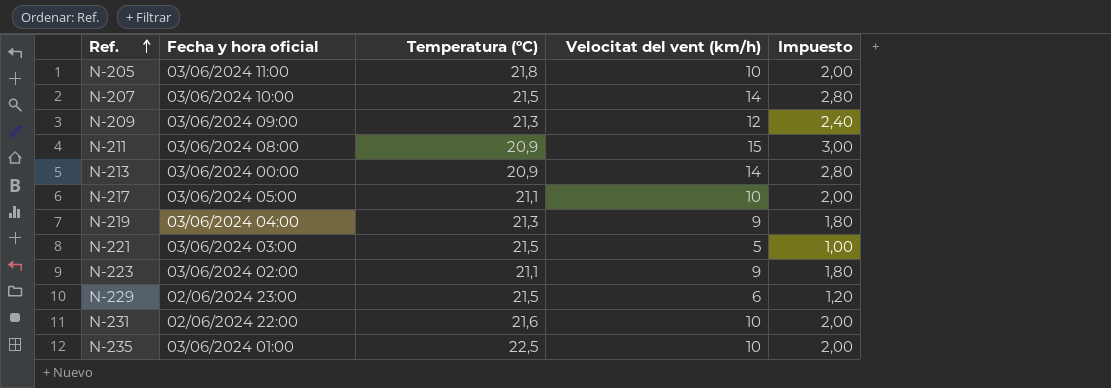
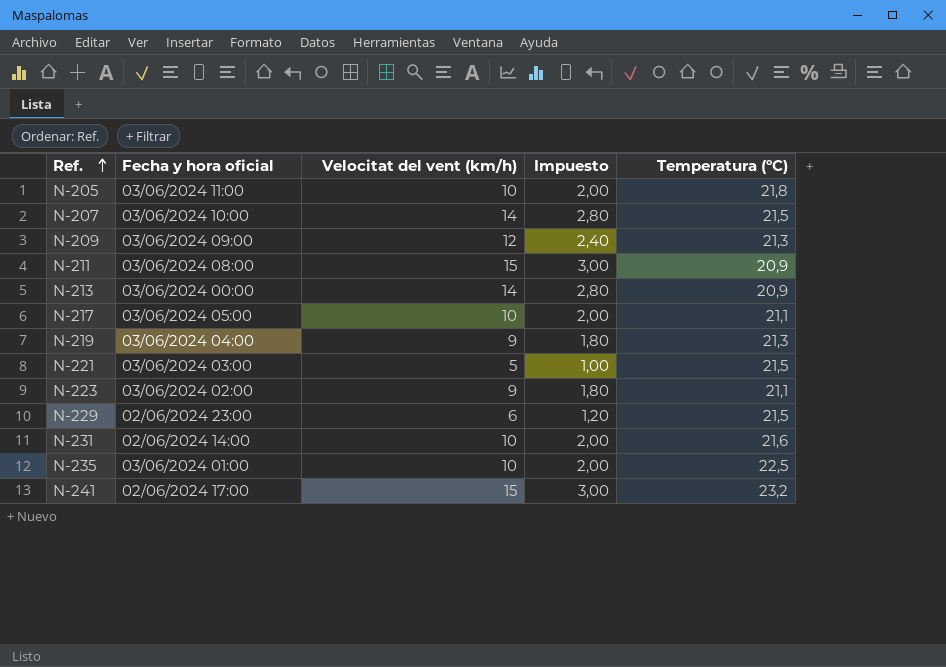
column Temperatura (ºC) | position: 3 -> 5
N-231 | Fecha y hora oficial: 02/06/2024 22:00 -> 02/06/2024 14:00
row N-241: none -> 02/06/2024 17:00 | 15 | 3,00 | 23,2

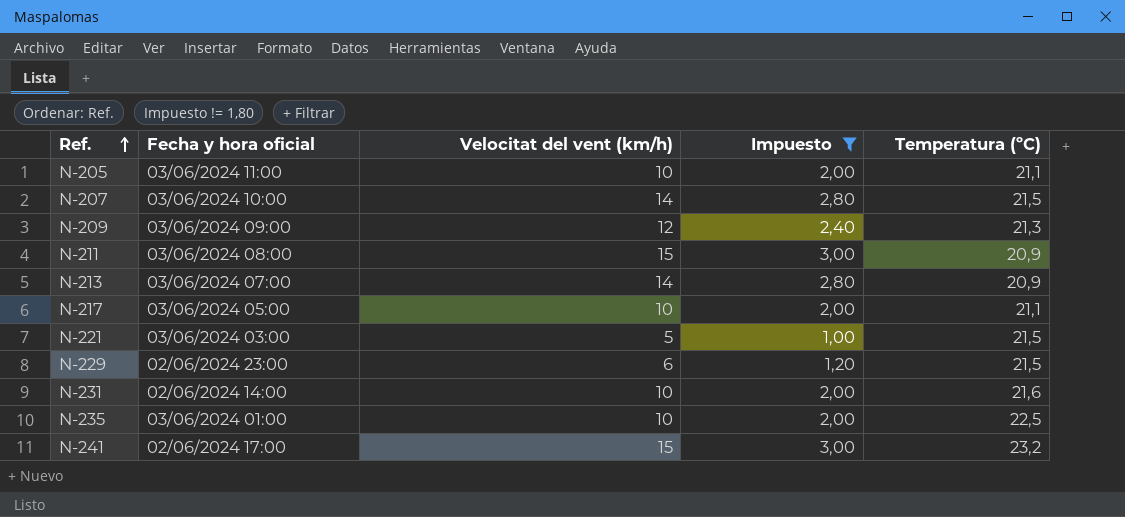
filter: none -> Impuesto != 1,80
N-205 | Temperatura (ºC): 21,8 -> 21,1
N-213 | Fecha y hora oficial: 03/06/2024 00:00 -> 03/06/2024 07:00

